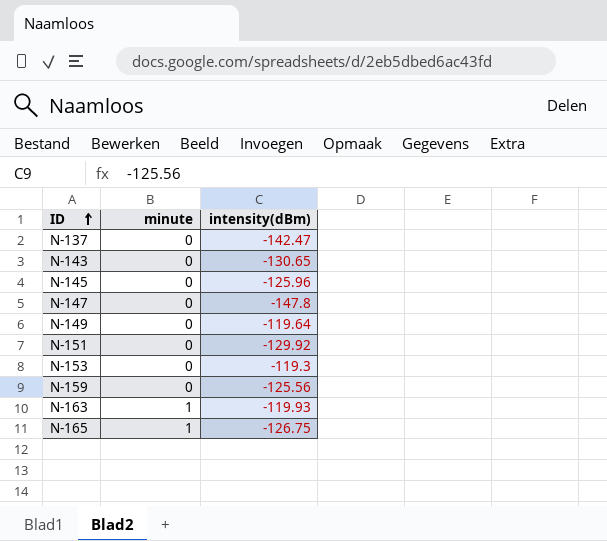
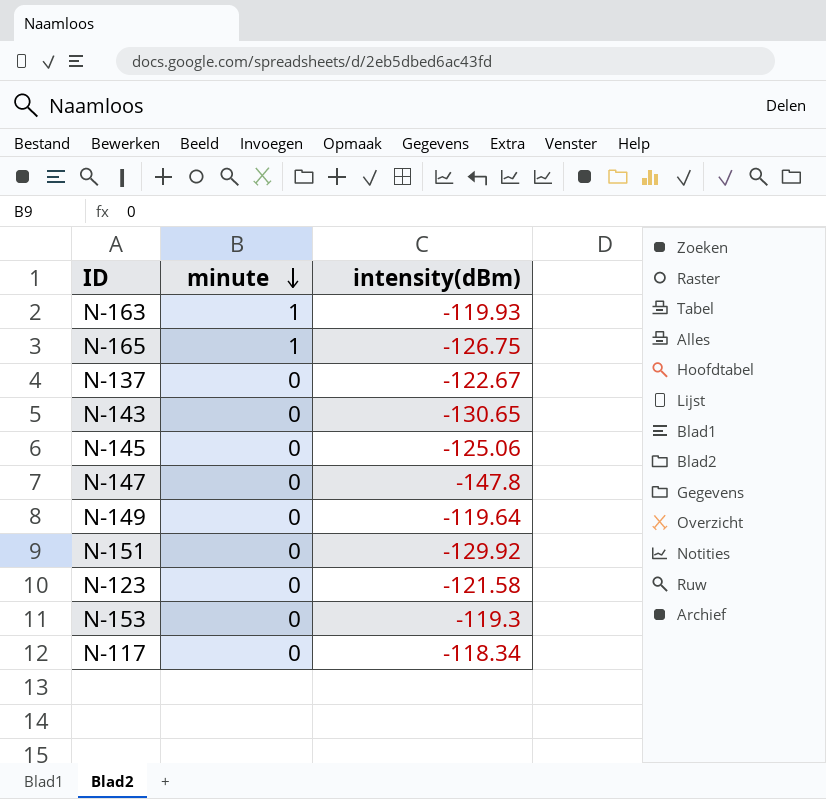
row order: ID ascending -> minute descending
row N-159: 0 | -125.56 -> none
N-137 | intensity(dBm): -142.47 -> -122.67
N-145 | intensity(dBm): -125.96 -> -125.06
row N-123: none -> 0 | -121.58
row N-117: none -> 0 | -118.34

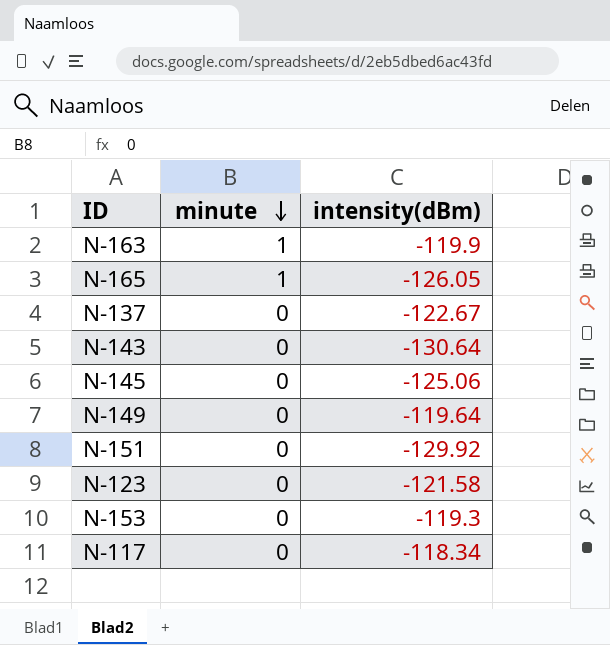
row N-147: 0 | -147.8 -> none
N-163 | intensity(dBm): -119.93 -> -119.9
N-165 | intensity(dBm): -126.75 -> -126.05
N-143 | intensity(dBm): -130.65 -> -130.64

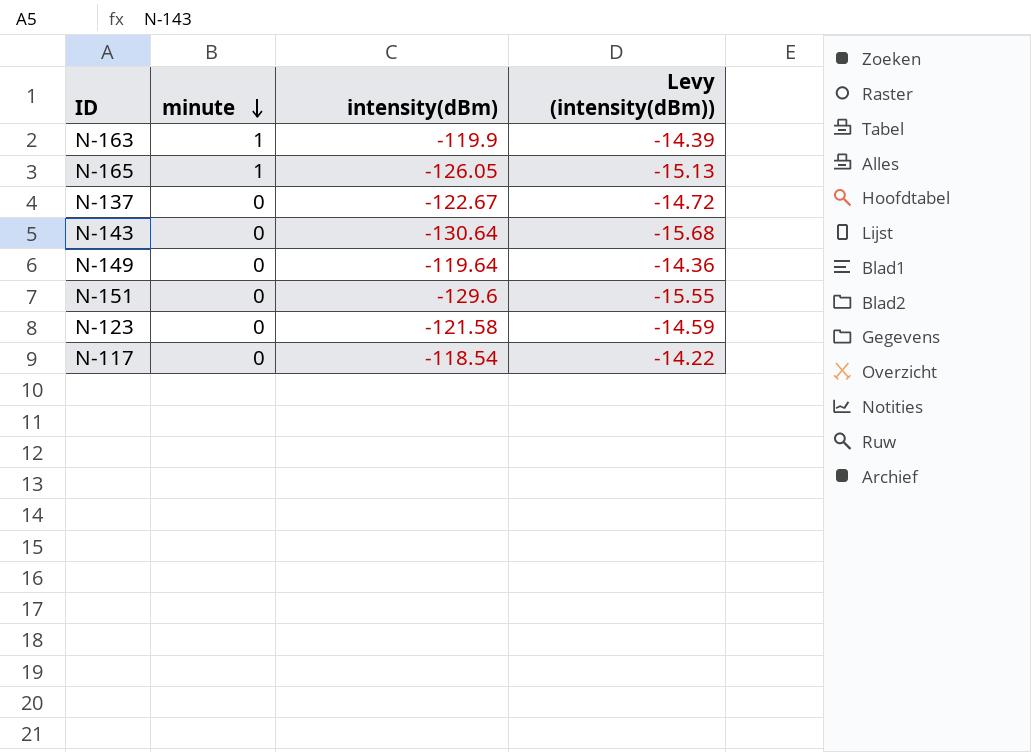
column Levy (intensity(dBm)) | formula: none -> [intensity(dBm)] * 0.12
row N-145: 0 | -125.06 -> none
row N-153: 0 | -119.3 -> none
N-151 | intensity(dBm): -129.92 -> -129.6
N-117 | intensity(dBm): -118.34 -> -118.54

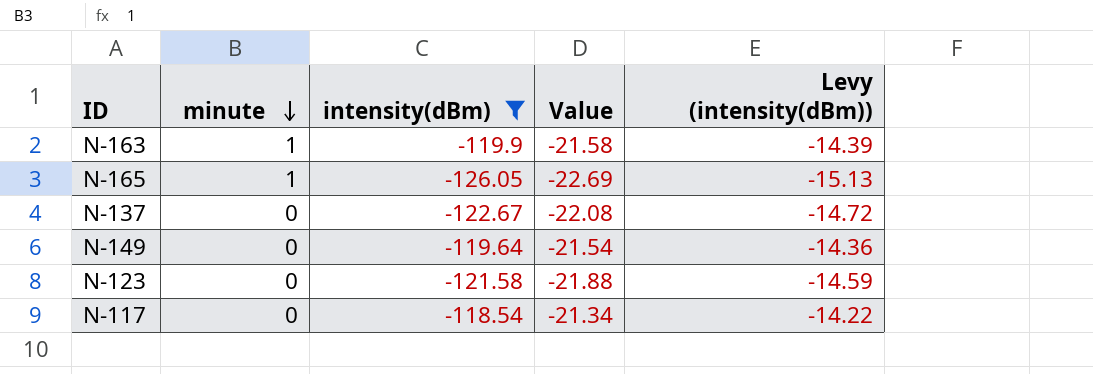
filter: none -> intensity(dBm) >= -126.05
column Value | formula: none -> [intensity(dBm)] * 0.18

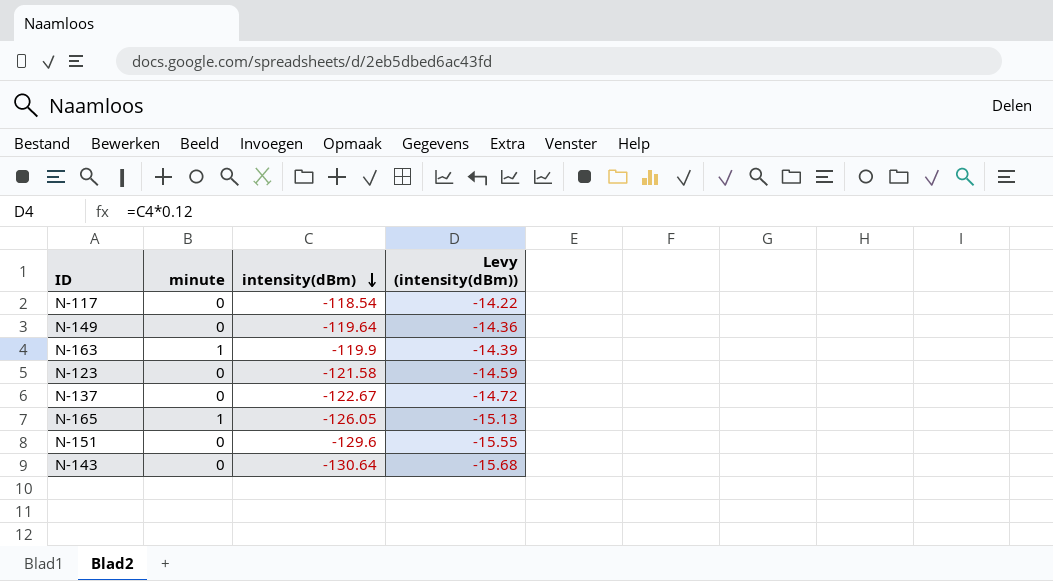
filter: intensity(dBm) >= -126.05 -> none
row order: minute descending -> intensity(dBm) descending
column Value | formula: [intensity(dBm)] * 0.18 -> none

